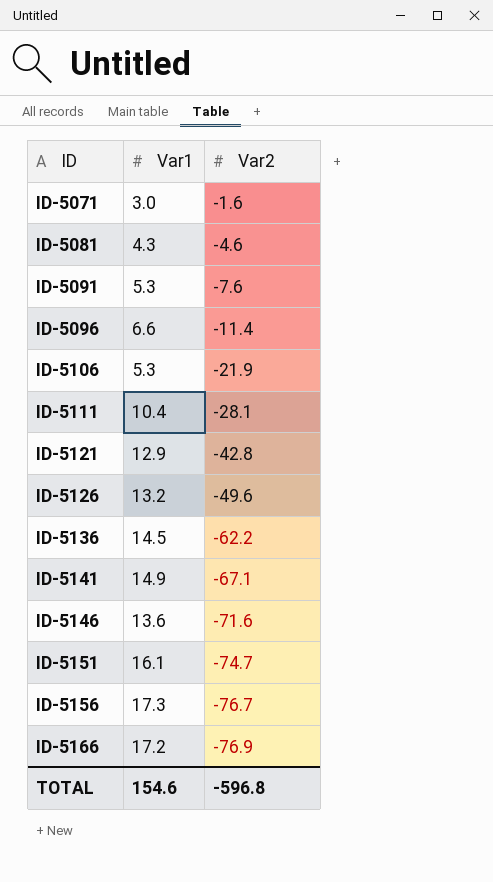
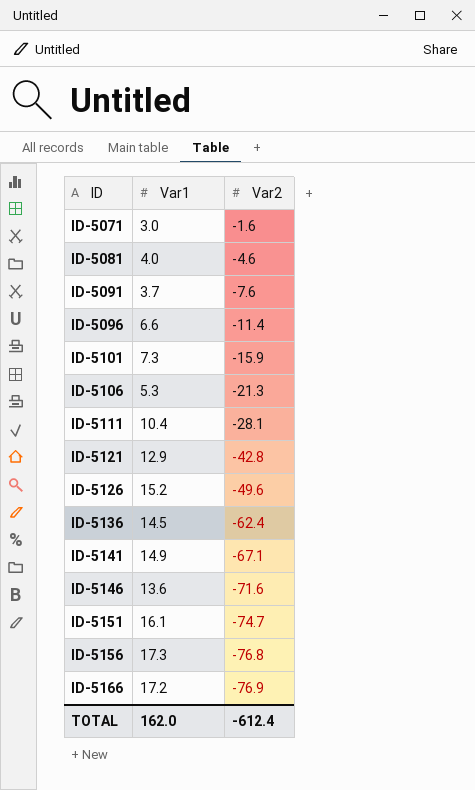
ID-5081 | Var1: 4.3 -> 4.0
ID-5091 | Var1: 5.3 -> 3.7
row ID-5101: none -> 7.3 | -15.9
ID-5106 | Var2: -21.9 -> -21.3
ID-5126 | Var1: 13.2 -> 15.2
ID-5136 | Var2: -62.2 -> -62.4
ID-5156 | Var2: -76.7 -> -76.8
TOTAL | Var1: 154.6 -> 162.0
TOTAL | Var2: -596.8 -> -612.4

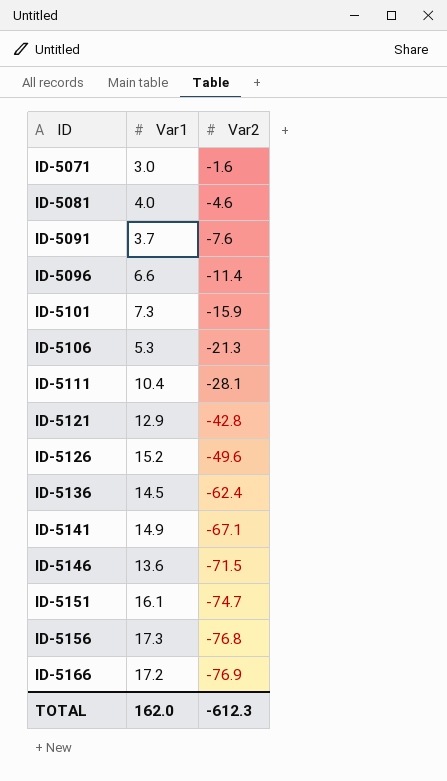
ID-5146 | Var2: -71.6 -> -71.5
TOTAL | Var2: -612.4 -> -612.3

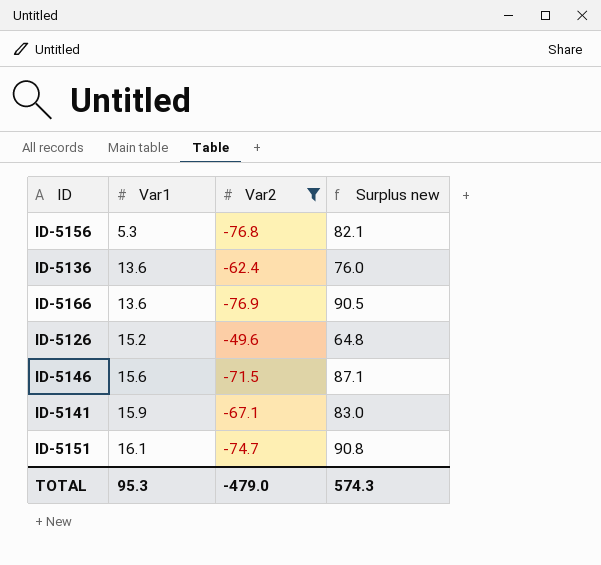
filter: none -> Var2 <= -49.6
row order: ID ascending -> Var1 ascending
column Surplus new | formula: none -> [Var1] - [Var2]
ID-5156 | Var1: 17.3 -> 5.3
ID-5136 | Var1: 14.5 -> 13.6
ID-5166 | Var1: 17.2 -> 13.6
ID-5146 | Var1: 13.6 -> 15.6
ID-5141 | Var1: 14.9 -> 15.9
TOTAL | Var1: 162.0 -> 95.3
TOTAL | Var2: -612.3 -> -479.0

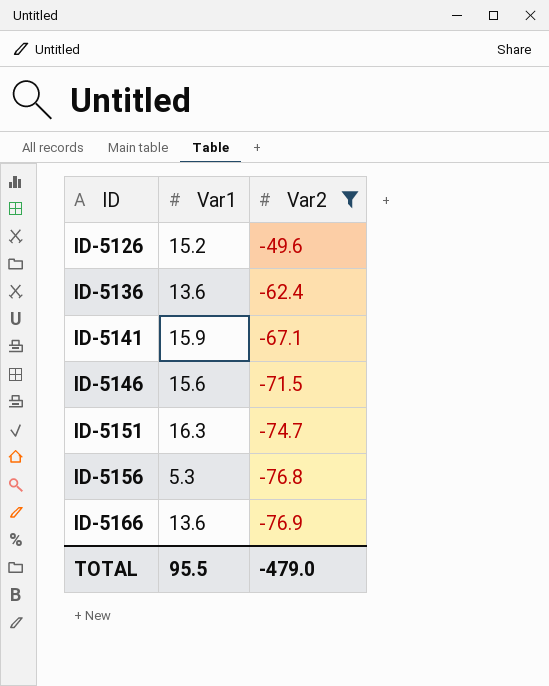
row order: Var1 ascending -> ID ascending
column Surplus new | formula: [Var1] - [Var2] -> none
ID-5151 | Var1: 16.1 -> 16.3
TOTAL | Var1: 95.3 -> 95.5

